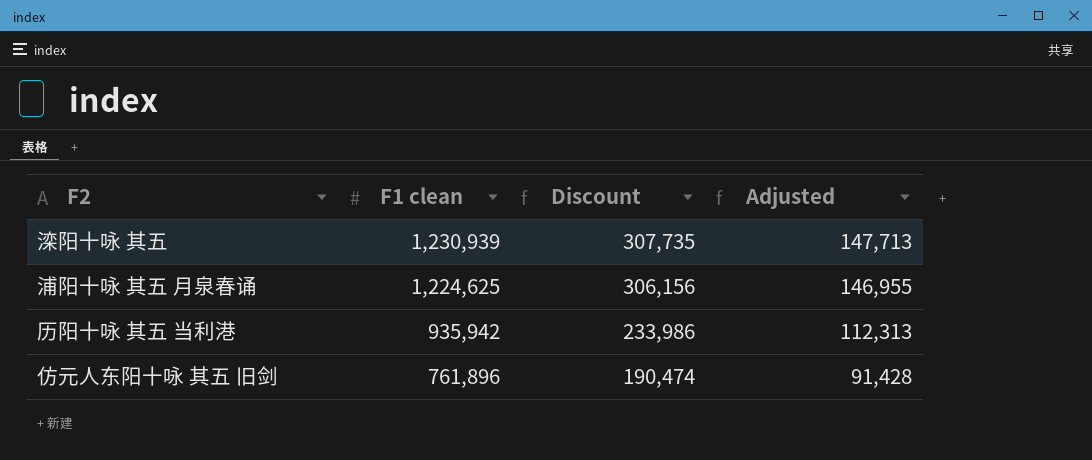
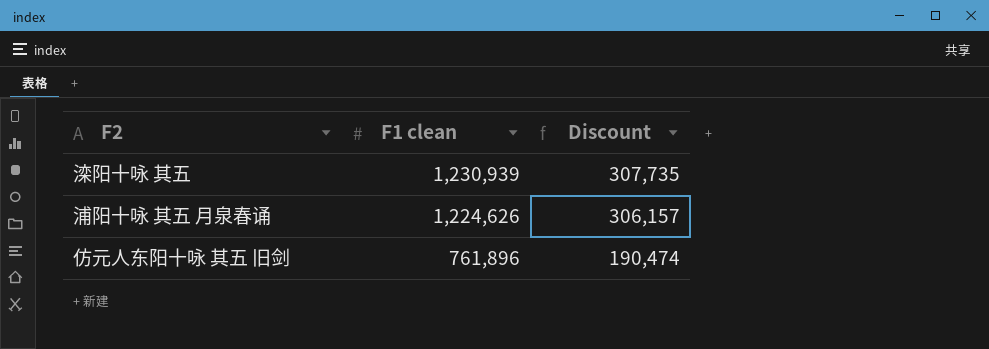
column Adjusted | formula: [F1 clean] * 0.12 -> none
row 历阳十咏 其五 当利港: 935,942 | 233,986 | 112,313 -> none
浦阳十咏 其五 月泉春诵 | F1 clean: 1,224,625 -> 1,224,626
浦阳十咏 其五 月泉春诵 | Discount: 306,156 -> 306,157

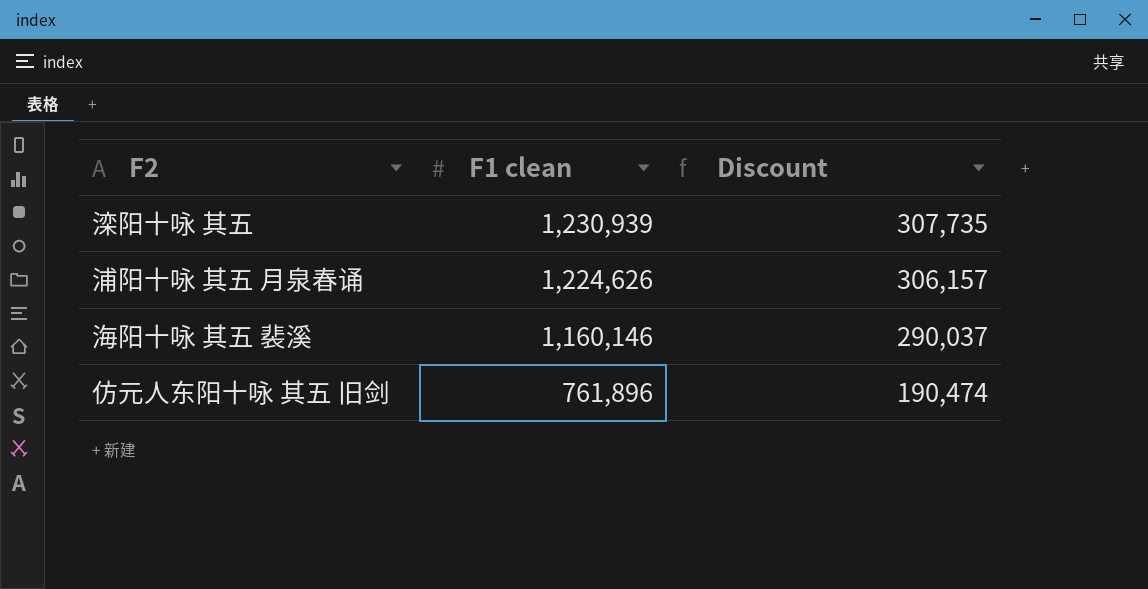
row 海阳十咏 其五 裴溪: none -> 1,160,146 | 290,037

